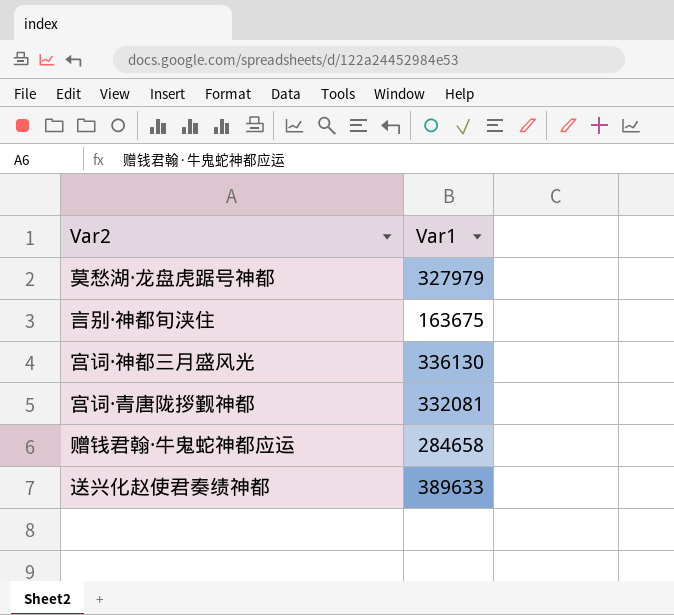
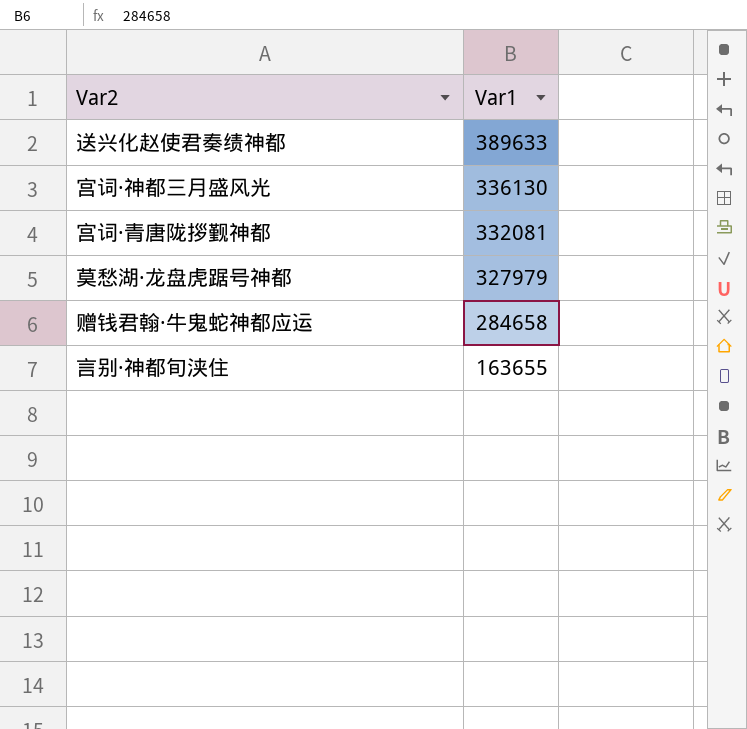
row order: none -> Var1 descending
言别·神都旬浃住 | Var1: 163675 -> 163655

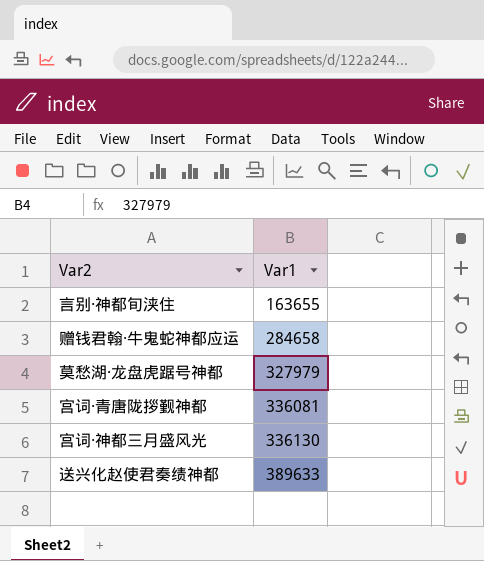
row order: Var1 descending -> Var1 ascending
宫词·青唐陇拶觐神都 | Var1: 332081 -> 336081

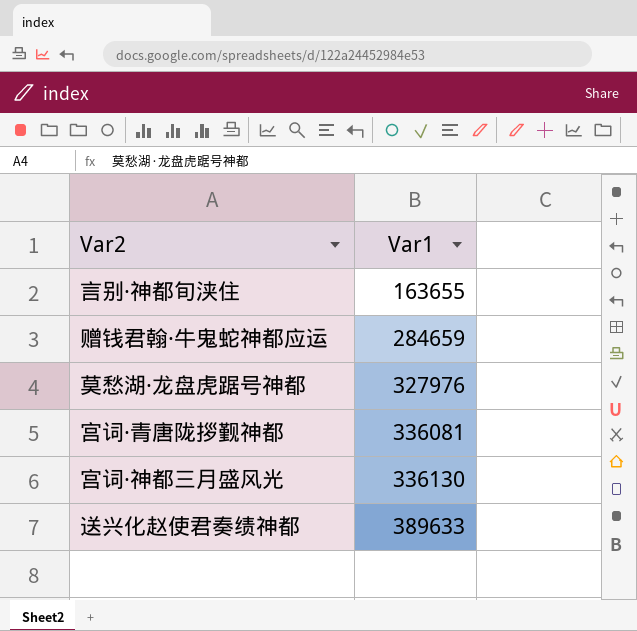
赠钱君翰·牛鬼蛇神都应运 | Var1: 284658 -> 284659
莫愁湖·龙盘虎踞号神都 | Var1: 327979 -> 327976

